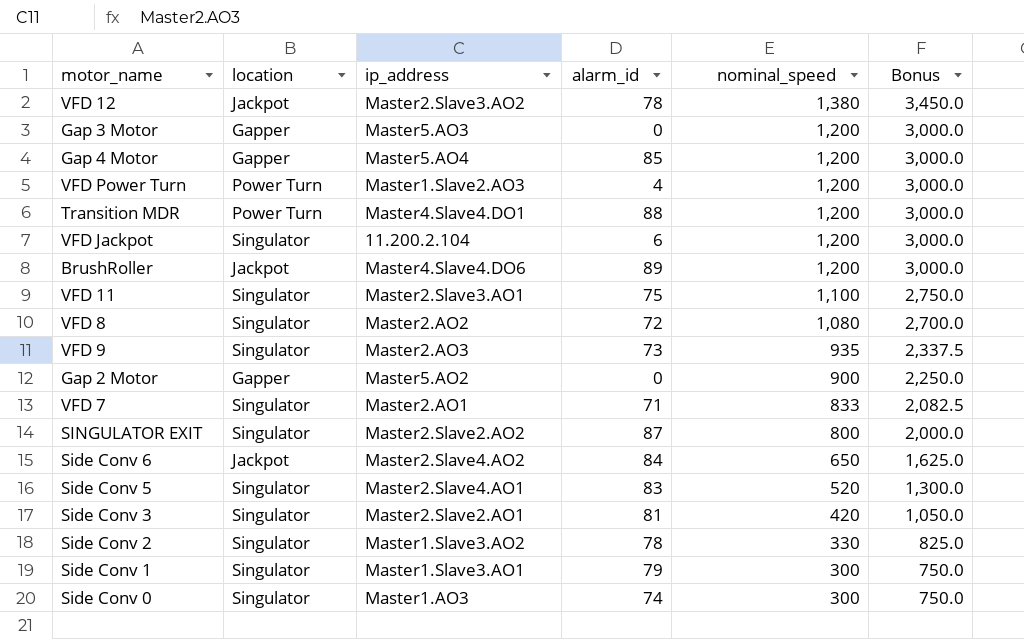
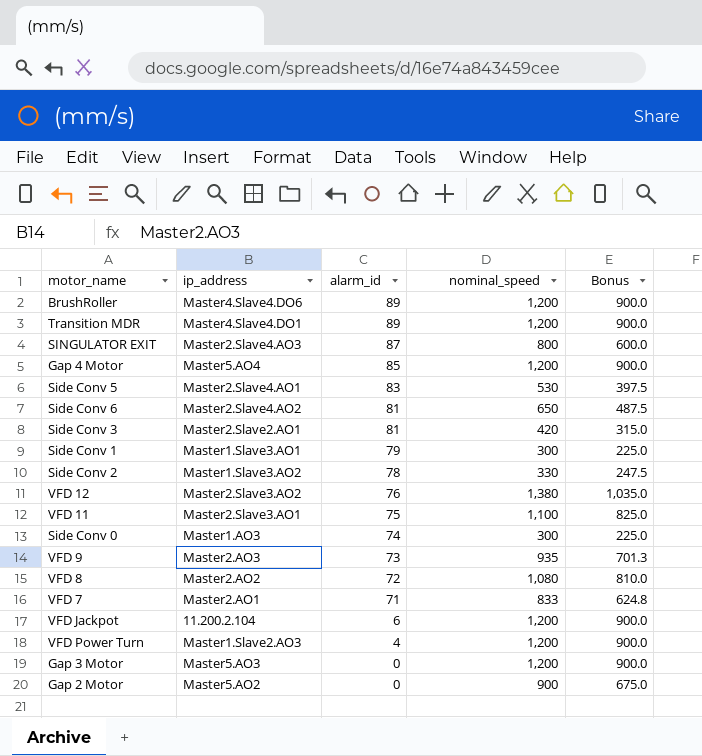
row order: nominal_speed descending -> alarm_id descending
column location | position: 2 -> none
column Bonus | formula: [nominal_speed] * 2.5 -> [nominal_speed] * 0.75
Transition MDR | alarm_id: 88 -> 89
SINGULATOR EXIT | ip_address: Master2.Slave2.AO2 -> Master2.Slave4.AO3
Side Conv 5 | nominal_speed: 520 -> 530
Side Conv 6 | alarm_id: 84 -> 81
VFD 12 | alarm_id: 78 -> 76

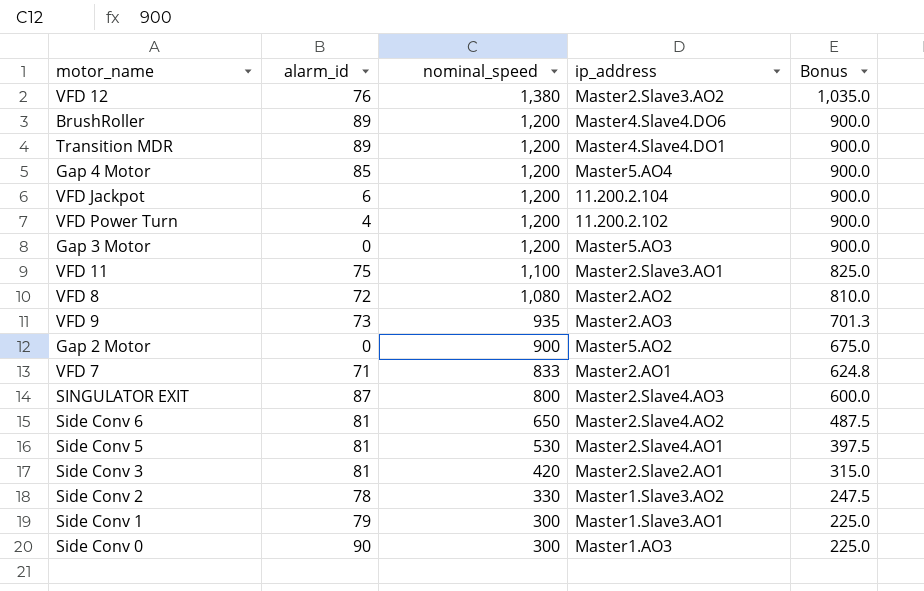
row order: alarm_id descending -> nominal_speed descending
column ip_address | position: 2 -> 4
VFD Power Turn | ip_address: Master1.Slave2.AO3 -> 11.200.2.102
Side Conv 5 | alarm_id: 83 -> 81
Side Conv 0 | alarm_id: 74 -> 90

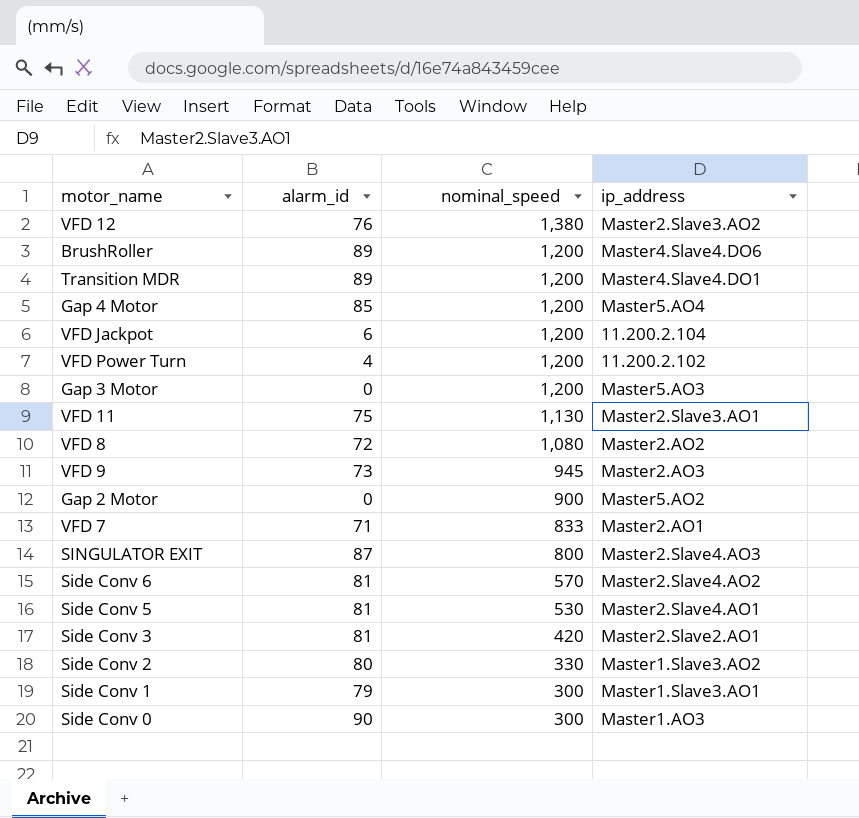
column Bonus | formula: [nominal_speed] * 0.75 -> none
VFD 11 | nominal_speed: 1,100 -> 1,130
VFD 9 | nominal_speed: 935 -> 945
Side Conv 6 | nominal_speed: 650 -> 570
Side Conv 2 | alarm_id: 78 -> 80

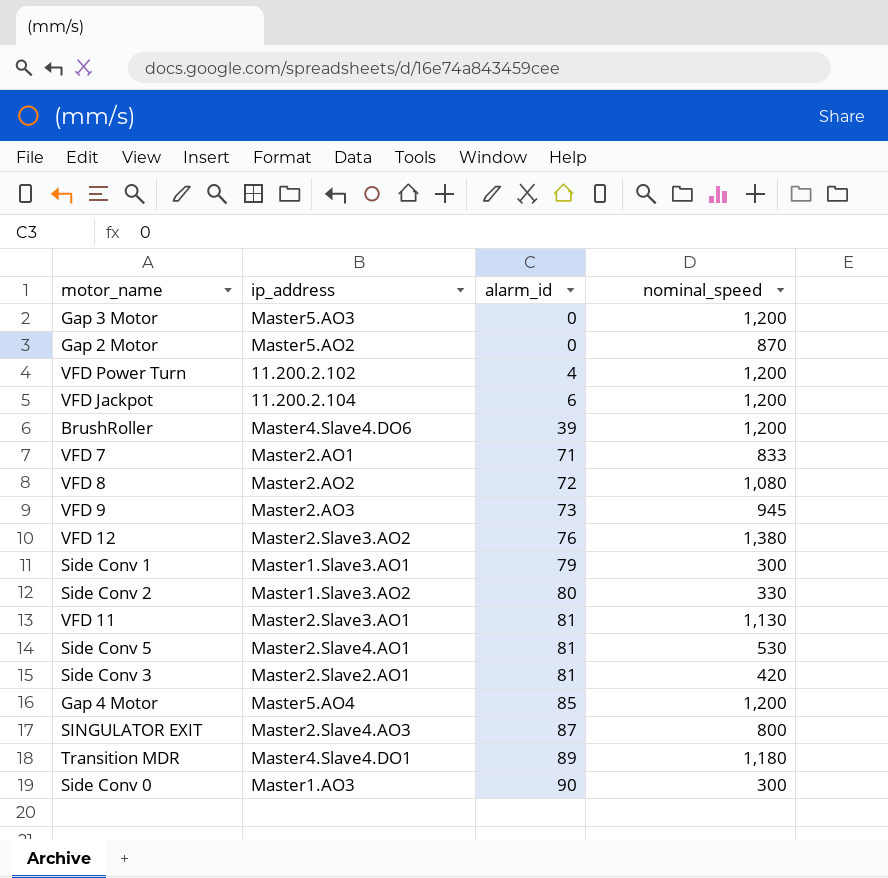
row order: nominal_speed descending -> alarm_id ascending
column ip_address | position: 4 -> 2
row Side Conv 6: 81 | 570 | Master2.Slave4.AO2 -> none
Gap 2 Motor | nominal_speed: 900 -> 870
BrushRoller | alarm_id: 89 -> 39
VFD 11 | alarm_id: 75 -> 81
Transition MDR | nominal_speed: 1,200 -> 1,180

